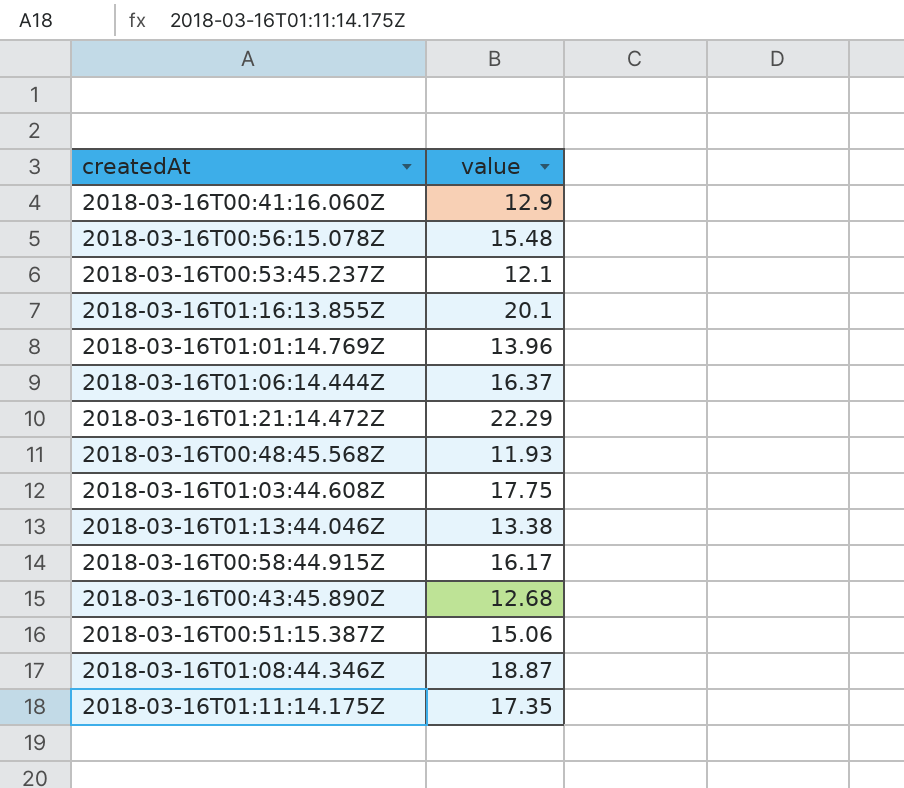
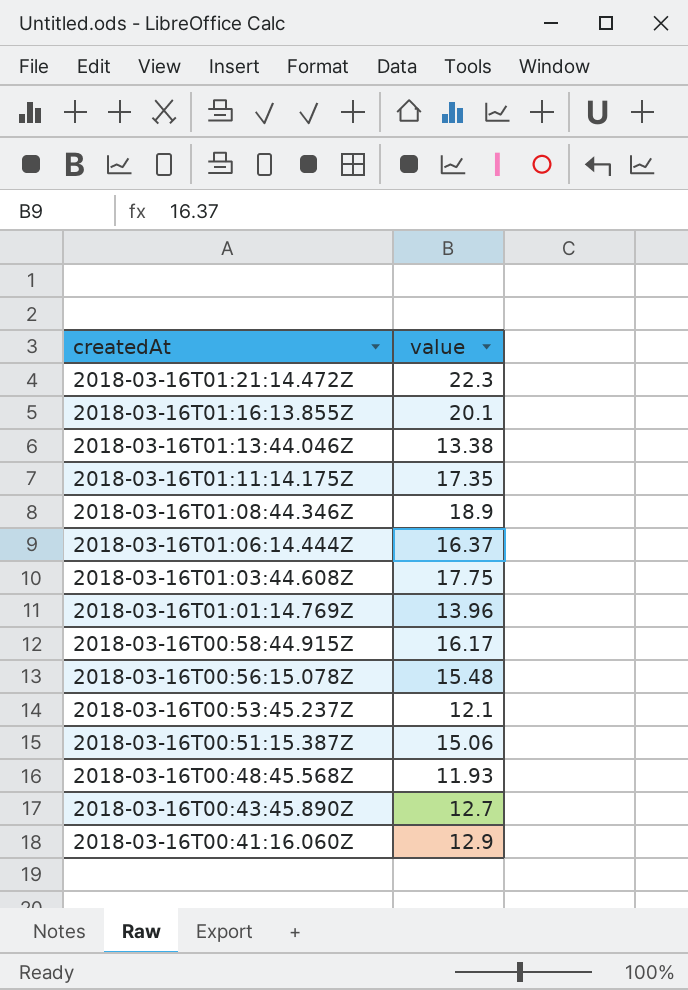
row order: none -> createdAt descending
2018-03-16T01:21:14.472Z | value: 22.29 -> 22.3
2018-03-16T01:08:44.346Z | value: 18.87 -> 18.9
2018-03-16T00:43:45.890Z | value: 12.68 -> 12.7

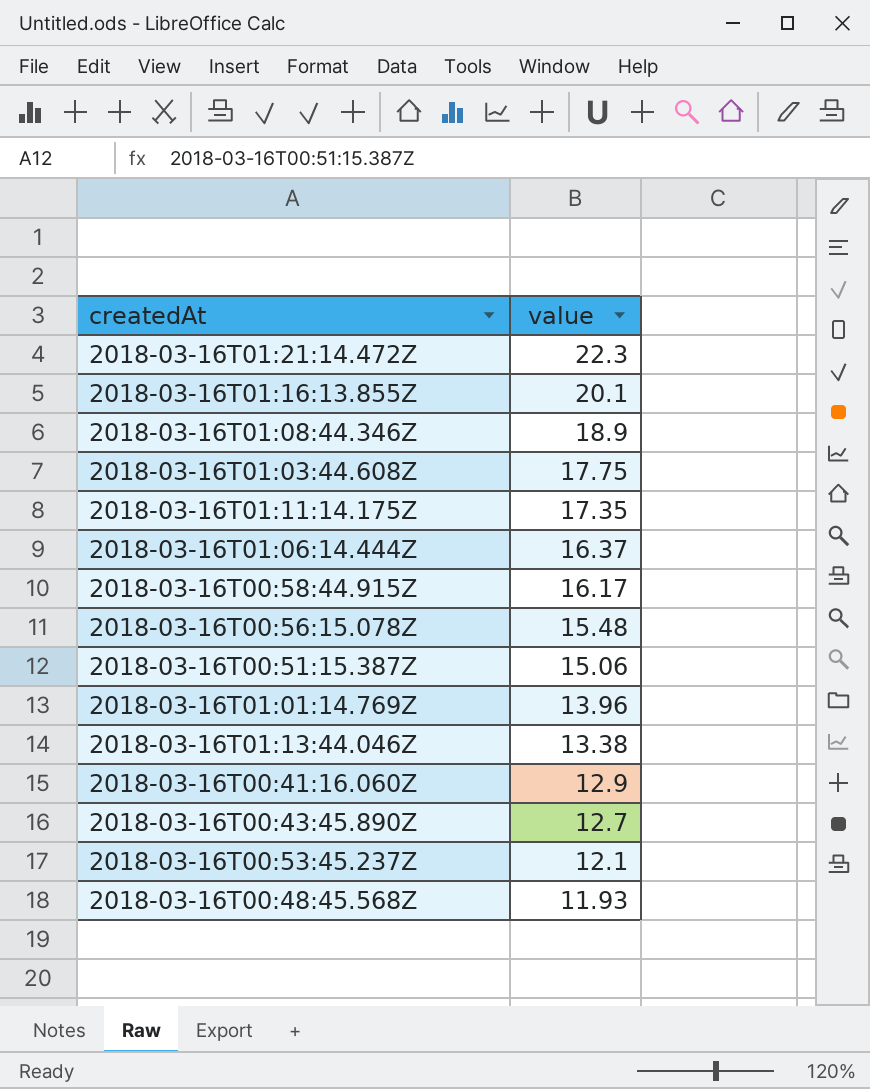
row order: createdAt descending -> value descending

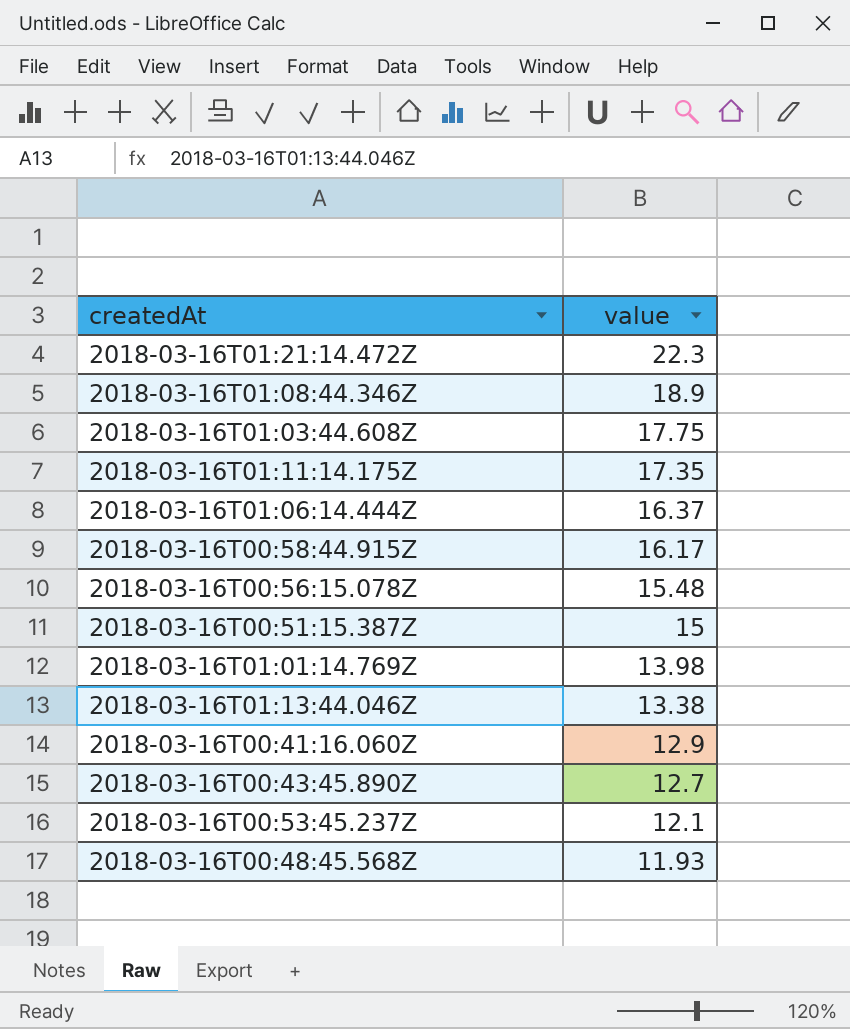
row 2018-03-16T01:16:13.855Z: 20.1 -> none
2018-03-16T00:51:15.387Z | value: 15.06 -> 15
2018-03-16T01:01:14.769Z | value: 13.96 -> 13.98

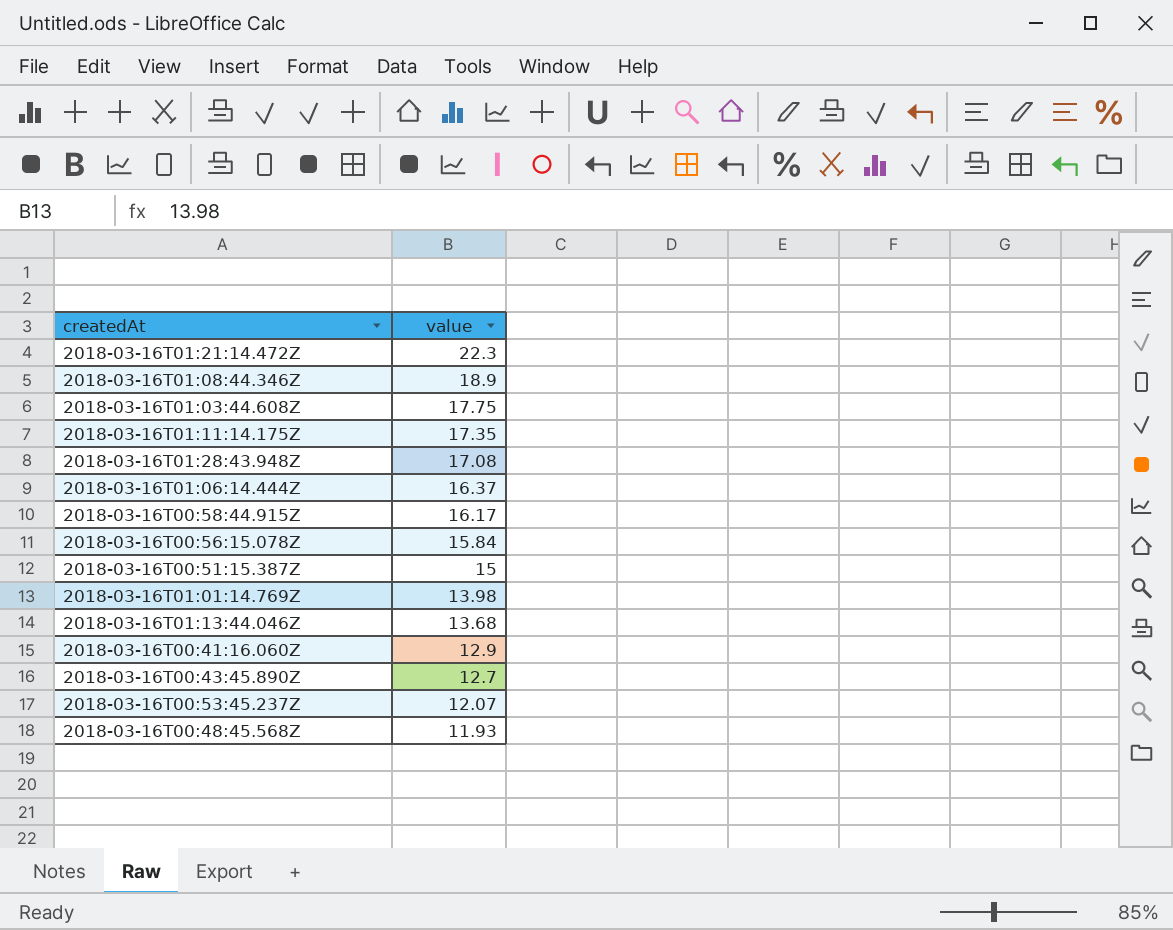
row 2018-03-16T01:28:43.948Z: none -> 17.08
2018-03-16T00:56:15.078Z | value: 15.48 -> 15.84
2018-03-16T01:13:44.046Z | value: 13.38 -> 13.68
2018-03-16T00:53:45.237Z | value: 12.1 -> 12.07

